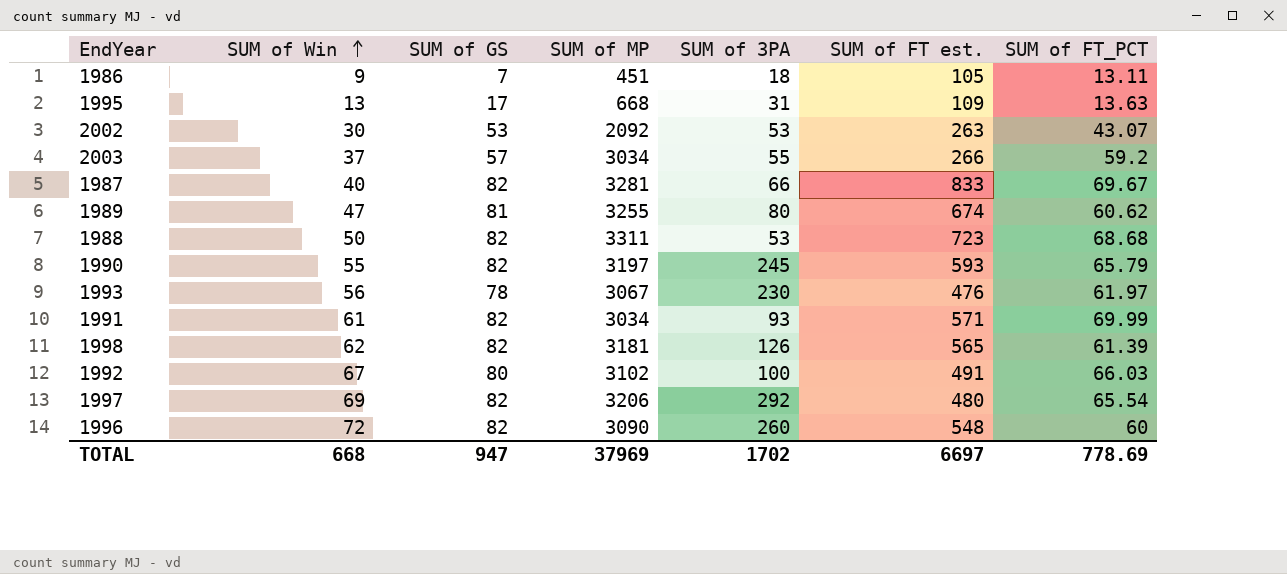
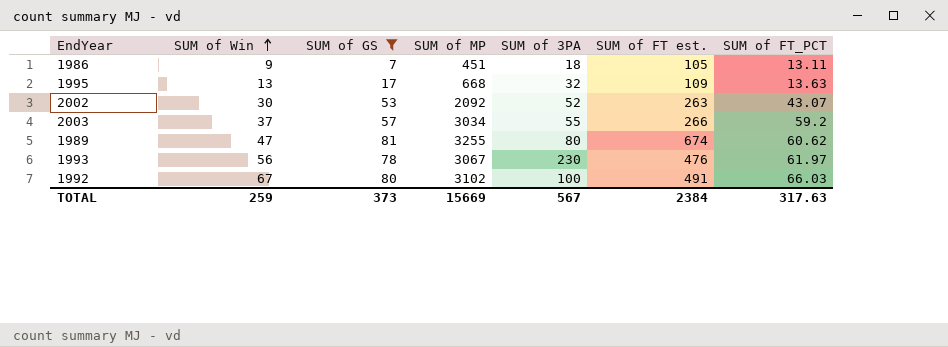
filter: none -> SUM of GS != 82
1995 | SUM of 3PA: 31 -> 32
2002 | SUM of 3PA: 53 -> 52
TOTAL | SUM of Win: 668 -> 259
TOTAL | SUM of GS: 947 -> 373
TOTAL | SUM of MP: 37969 -> 15669
TOTAL | SUM of 3PA: 1702 -> 567
TOTAL | SUM of FT est.: 6697 -> 2384
TOTAL | SUM of FT_PCT: 778.69 -> 317.63

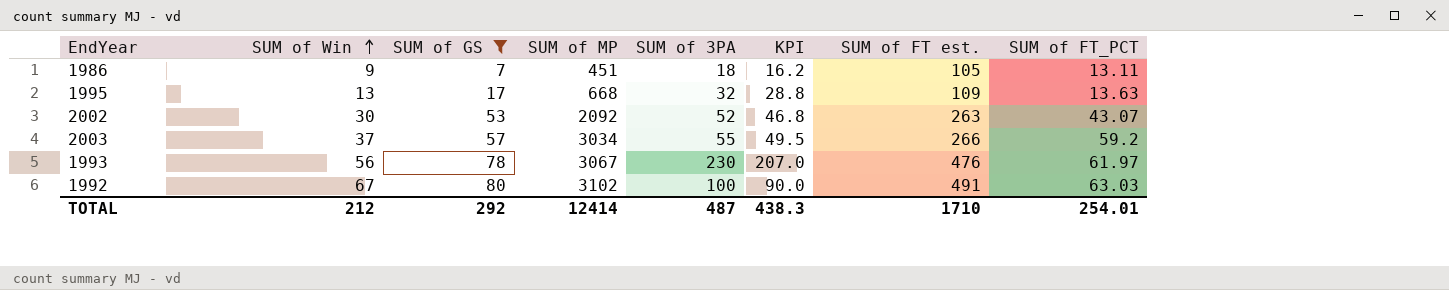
column KPI | formula: none -> [SUM of 3PA] * 0.9
row 1989: 47 | 81 | 3255 | 80 | 674 | 60.62 -> none
1992 | SUM of FT_PCT: 66.03 -> 63.03
TOTAL | SUM of Win: 259 -> 212
TOTAL | SUM of GS: 373 -> 292
TOTAL | SUM of MP: 15669 -> 12414
TOTAL | SUM of 3PA: 567 -> 487
TOTAL | SUM of FT est.: 2384 -> 1710
TOTAL | SUM of FT_PCT: 317.63 -> 254.01

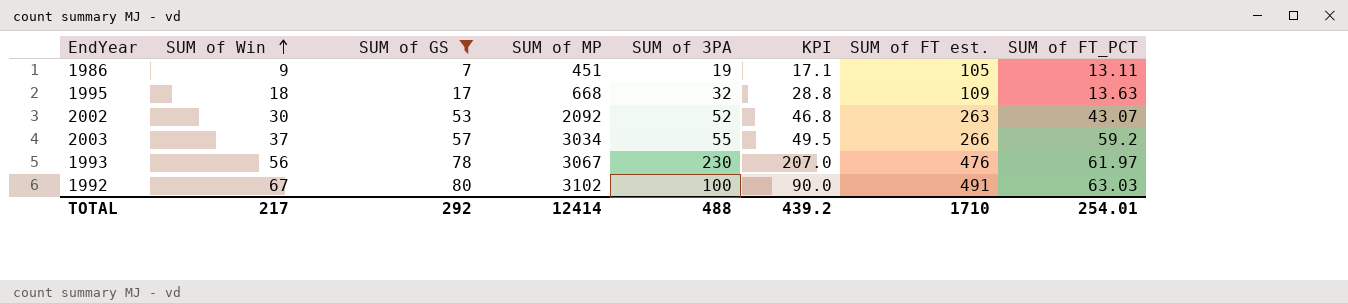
1986 | SUM of 3PA: 18 -> 19
1986 | KPI: 16.2 -> 17.1
1995 | SUM of Win: 13 -> 18
TOTAL | SUM of Win: 212 -> 217
TOTAL | SUM of 3PA: 487 -> 488
TOTAL | KPI: 438.3 -> 439.2

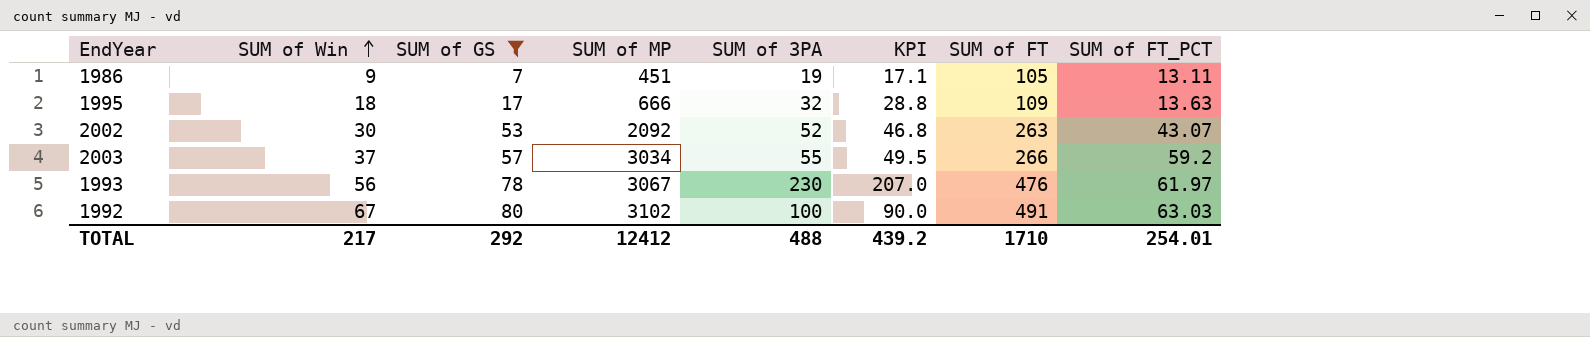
column name: SUM of FT est. -> SUM of FT
1995 | SUM of MP: 668 -> 666
TOTAL | SUM of MP: 12414 -> 12412

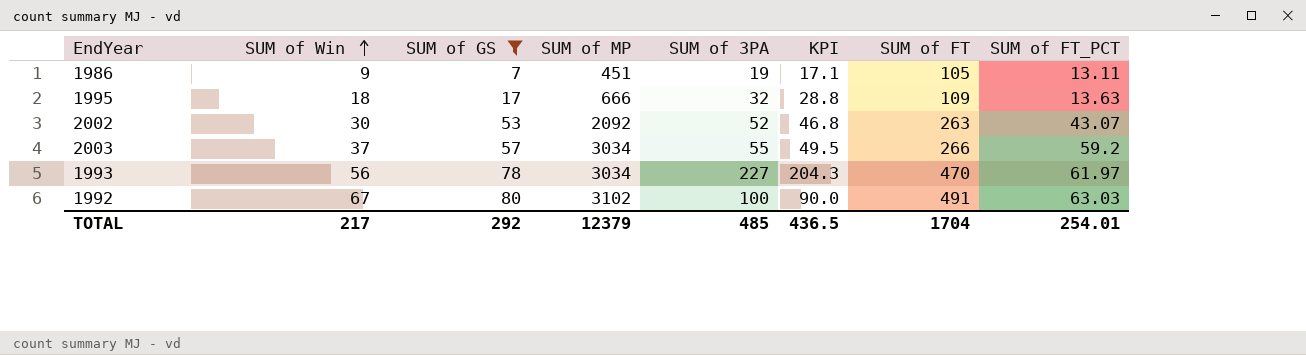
1993 | SUM of MP: 3067 -> 3034
1993 | SUM of 3PA: 230 -> 227
1993 | KPI: 207.0 -> 204.3
1993 | SUM of FT: 476 -> 470
TOTAL | SUM of MP: 12412 -> 12379
TOTAL | SUM of 3PA: 488 -> 485
TOTAL | KPI: 439.2 -> 436.5
TOTAL | SUM of FT: 1710 -> 1704

